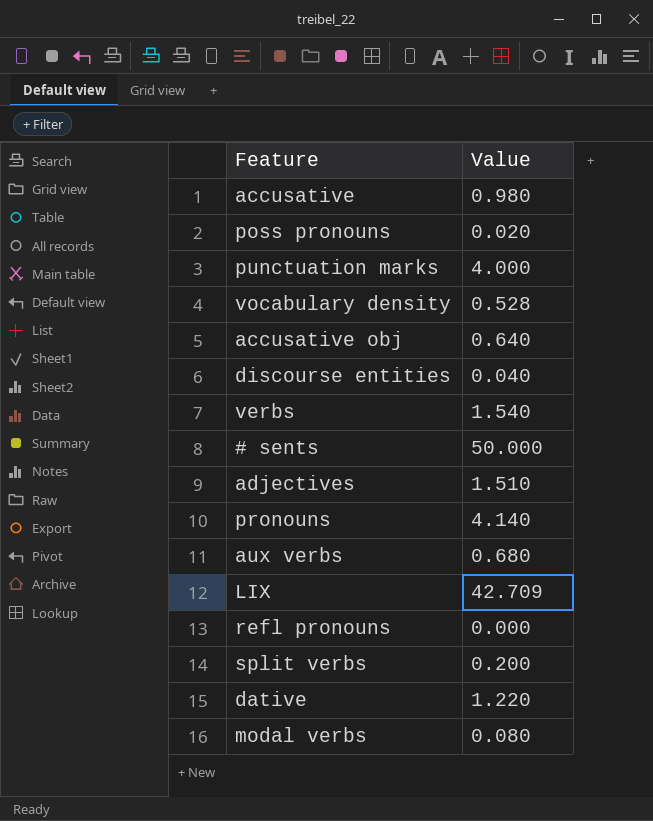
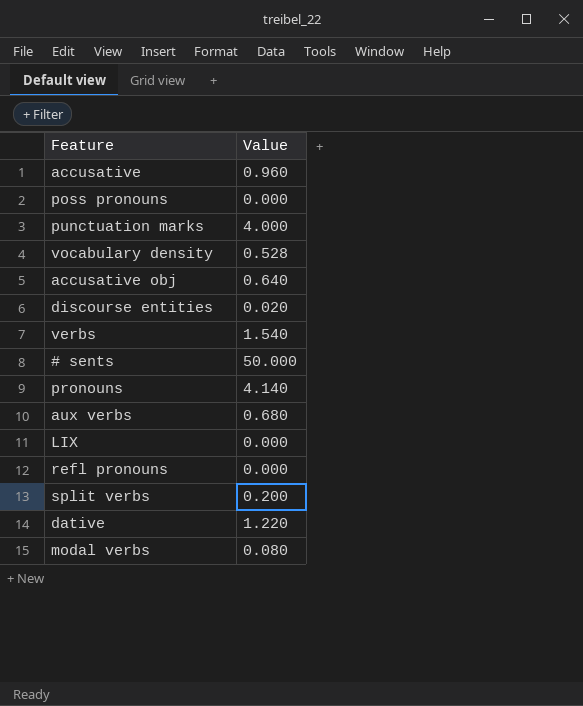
row adjectives: 1.510 -> none
accusative | Value: 0.980 -> 0.960
poss pronouns | Value: 0.020 -> 0.000
discourse entities | Value: 0.040 -> 0.020
LIX | Value: 42.709 -> 0.000

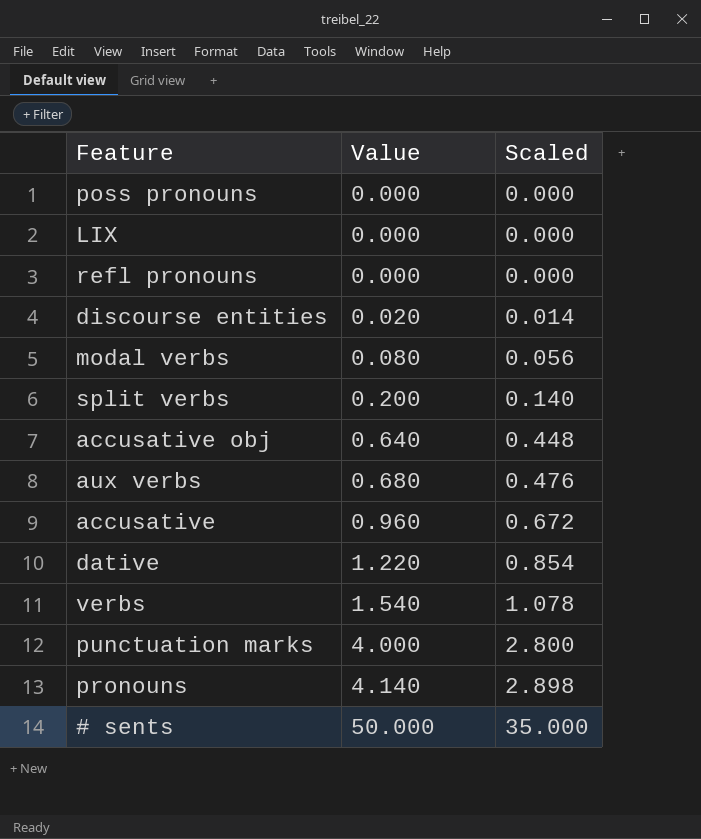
row order: none -> Value ascending
column Scaled | formula: none -> [Value] * 0.7
row vocabulary density: 0.528 -> none

